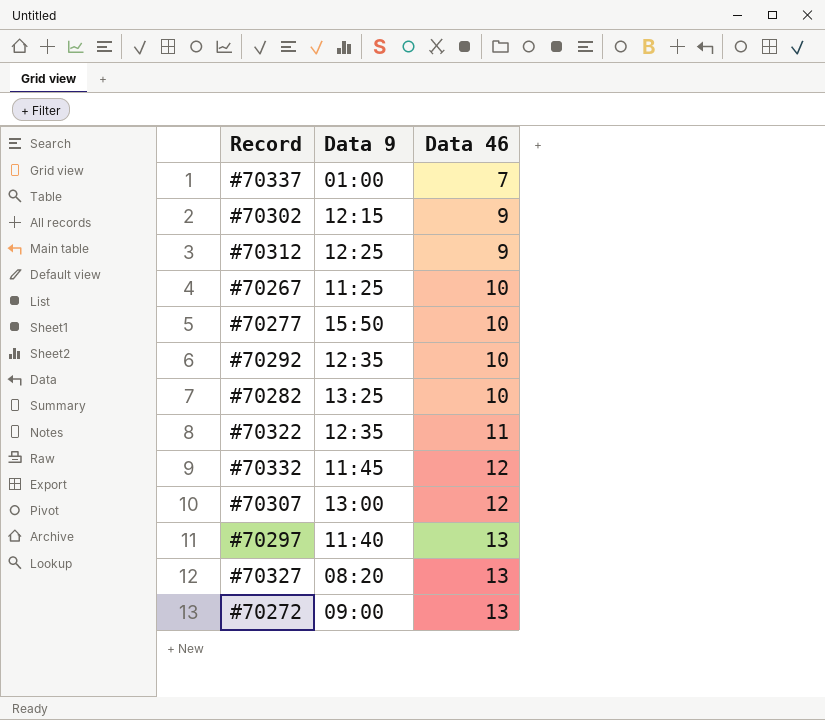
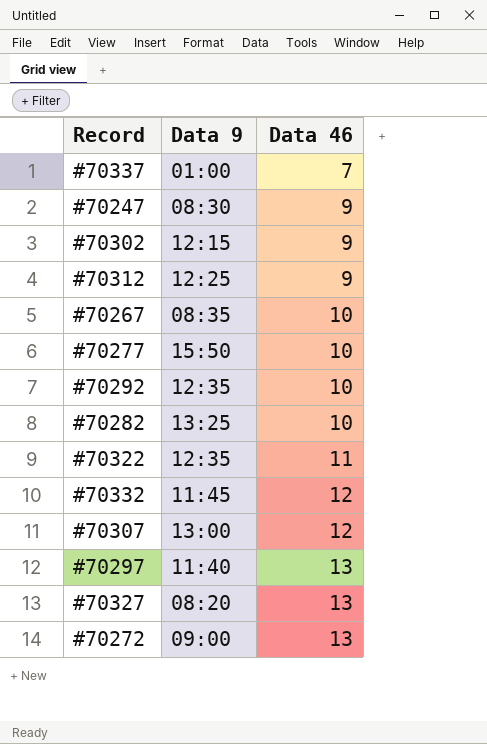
row #70247: none -> 08:30 | 9
#70267 | Data 9: 11:25 -> 08:35

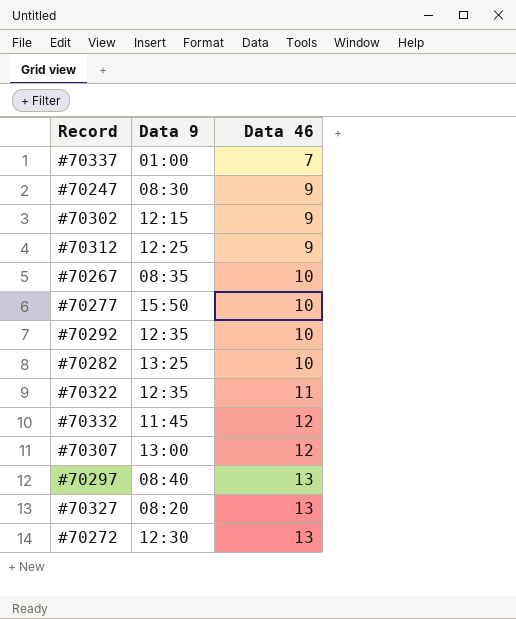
#70297 | Data 9: 11:40 -> 08:40
#70272 | Data 9: 09:00 -> 12:30

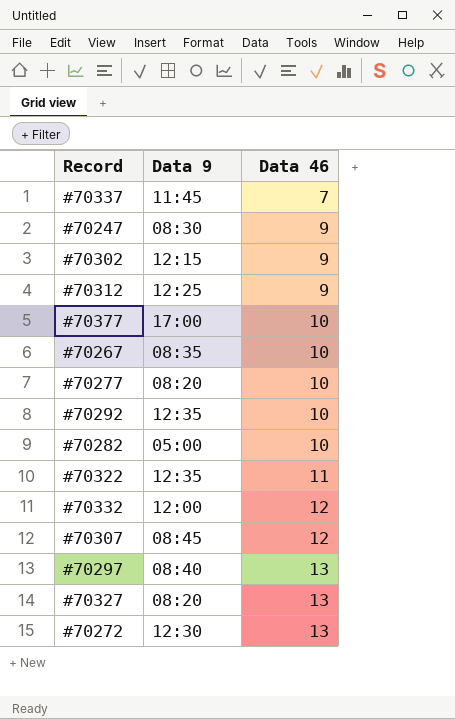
#70337 | Data 9: 01:00 -> 11:45
row #70377: none -> 17:00 | 10
#70277 | Data 9: 15:50 -> 08:20
#70282 | Data 9: 13:25 -> 05:00
#70332 | Data 9: 11:45 -> 12:00
#70307 | Data 9: 13:00 -> 08:45

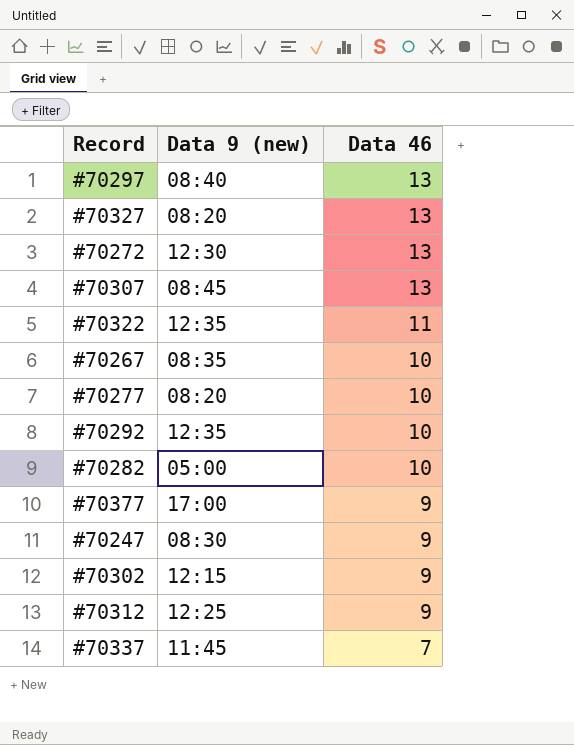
row order: Data 46 ascending -> Data 46 descending
column name: Data 9 -> Data 9 (new)
row #70332: 12:00 | 12 -> none
#70307 | Data 46: 12 -> 13
#70377 | Data 46: 10 -> 9

